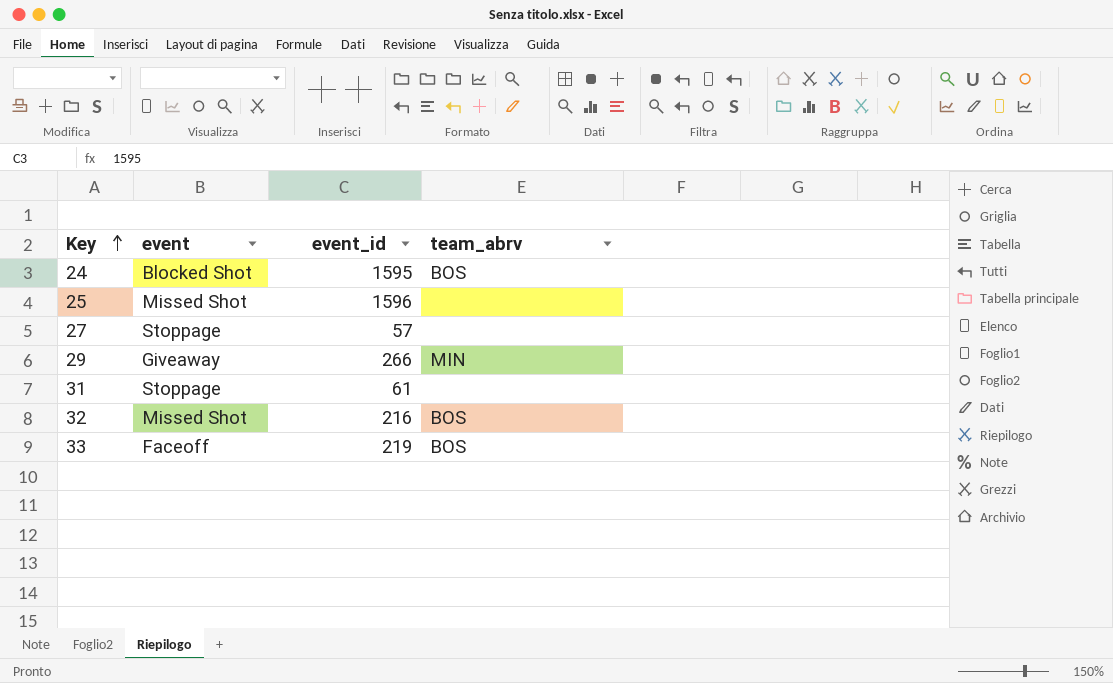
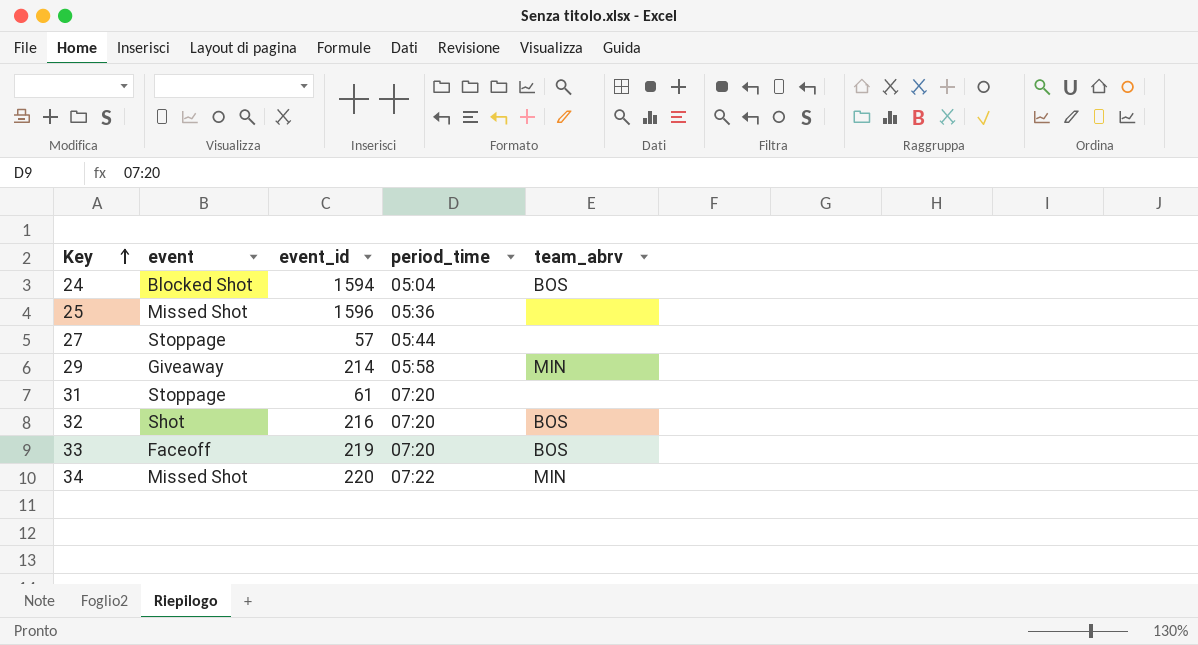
column period_time | position: none -> 4
24 | event_id: 1595 -> 1594
29 | event_id: 266 -> 214
32 | event: Missed Shot -> Shot
row 34: none -> Missed Shot | 220 | 07:22 | MIN

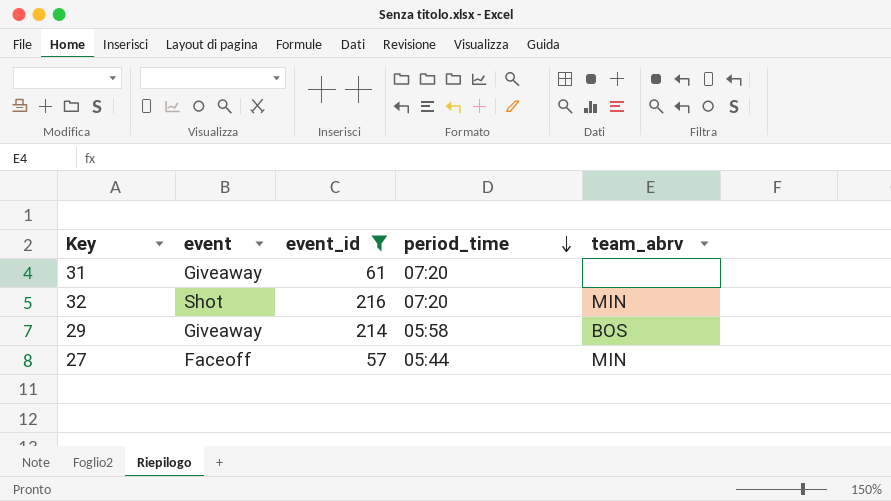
filter: none -> event_id <= 216
row order: Key ascending -> period_time descending
31 | event: Stoppage -> Giveaway
32 | team_abrv: BOS -> MIN
29 | team_abrv: MIN -> BOS
27 | event: Stoppage -> Faceoff
27 | team_abrv: none -> MIN

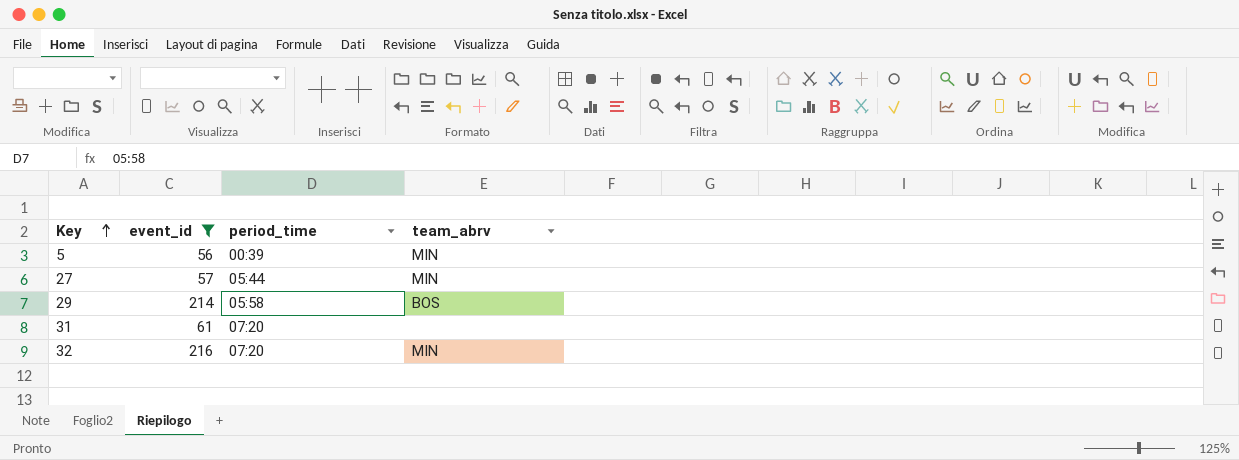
row order: period_time descending -> Key ascending
column event | position: 2 -> none
row 5: none -> 56 | 00:39 | MIN

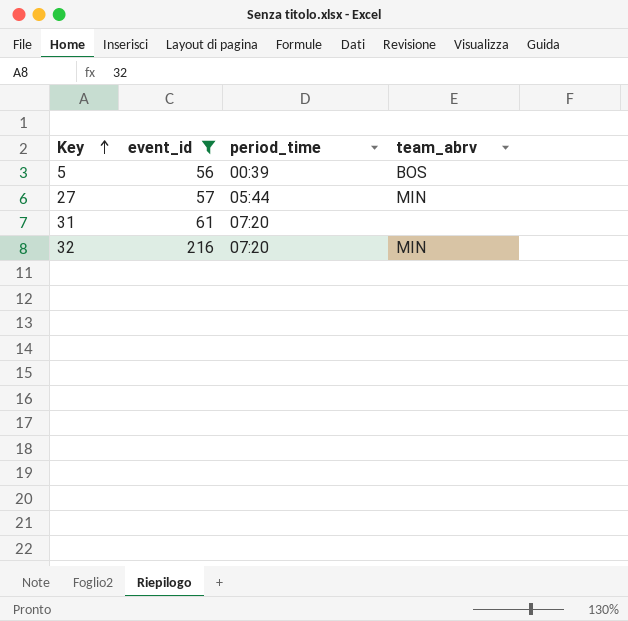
row 29: 214 | 05:58 | BOS -> none
5 | team_abrv: MIN -> BOS

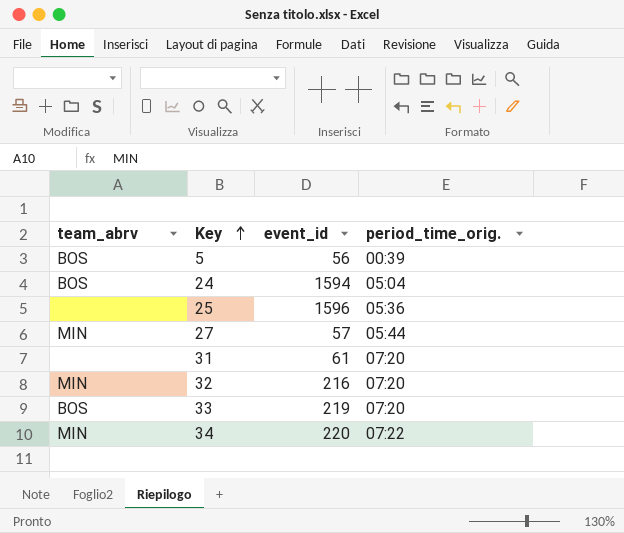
filter: event_id <= 216 -> none
column team_abrv | position: 4 -> 1
column name: period_time -> period_time_orig.

